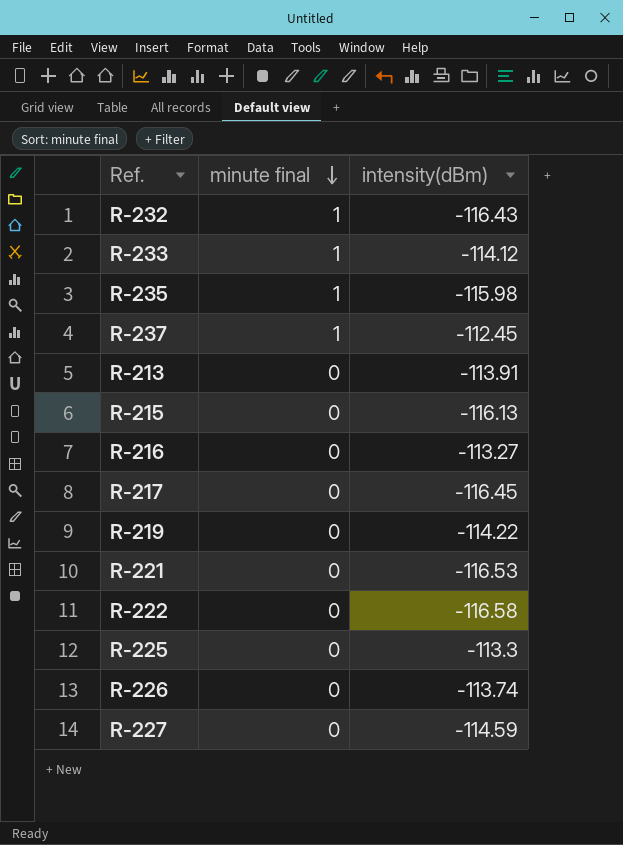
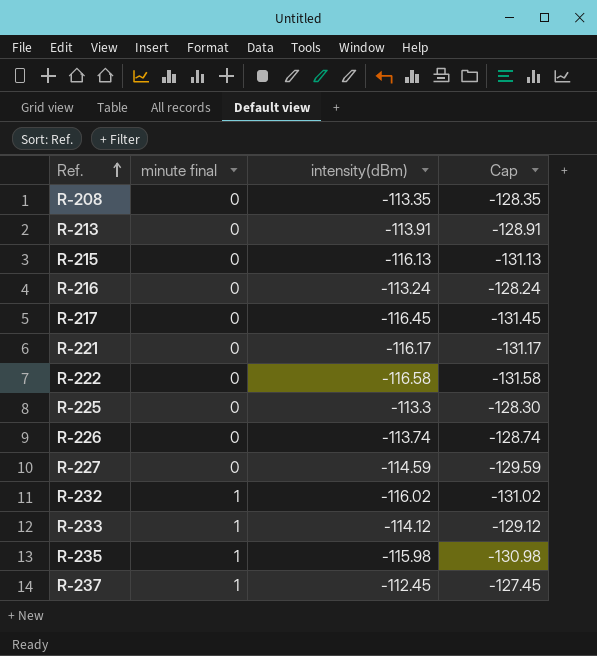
row order: minute final descending -> Ref. ascending
column Cap | formula: none -> [intensity(dBm)] - 15
row R-219: 0 | -114.22 -> none
row R-208: none -> 0 | -113.35 | -128.35
R-216 | intensity(dBm): -113.27 -> -113.24
R-221 | intensity(dBm): -116.53 -> -116.17
R-232 | intensity(dBm): -116.43 -> -116.02

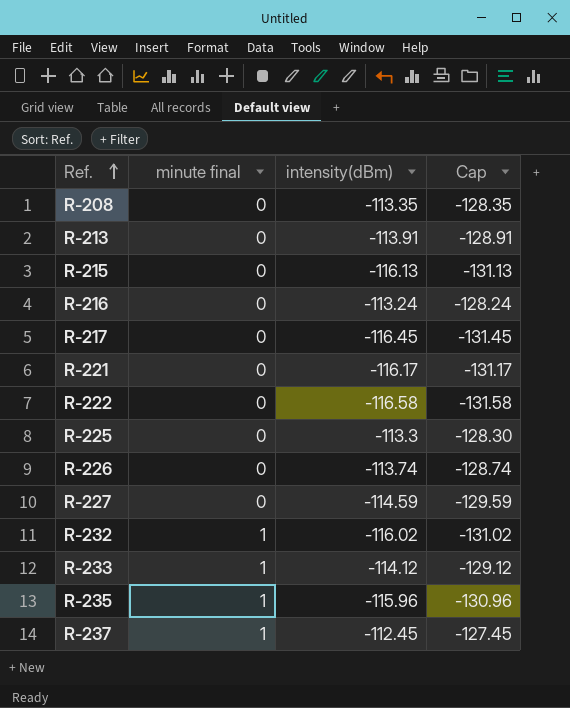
R-235 | intensity(dBm): -115.98 -> -115.96
R-235 | Cap: -130.98 -> -130.96

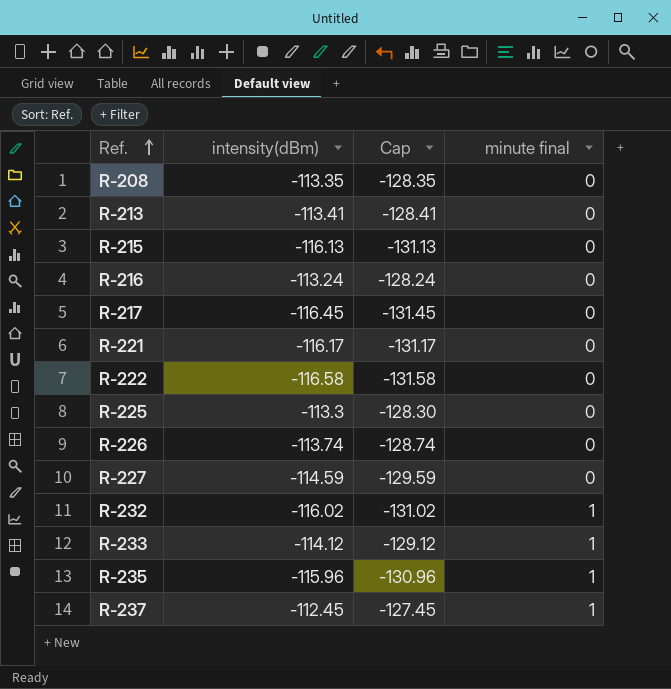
column minute final | position: 2 -> 4
R-213 | intensity(dBm): -113.91 -> -113.41
R-213 | Cap: -128.91 -> -128.41

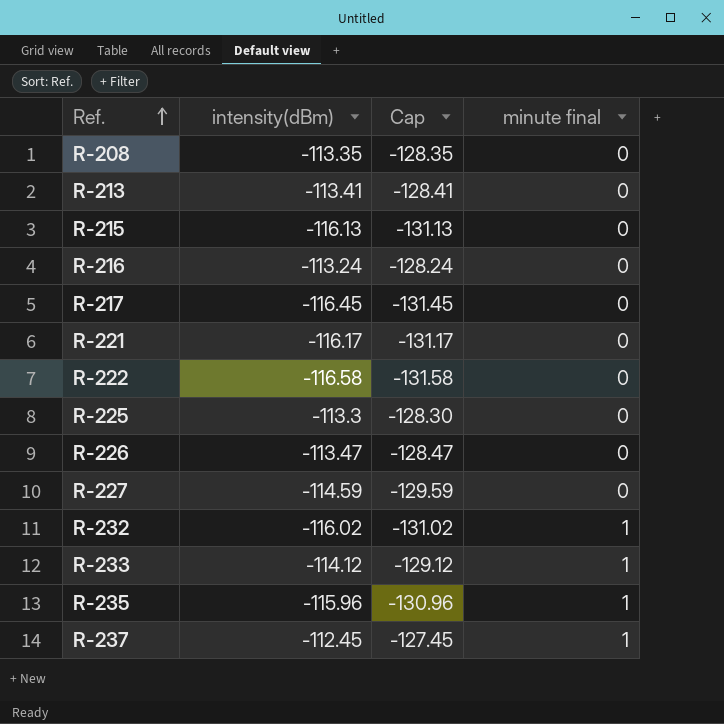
R-226 | intensity(dBm): -113.74 -> -113.47
R-226 | Cap: -128.74 -> -128.47

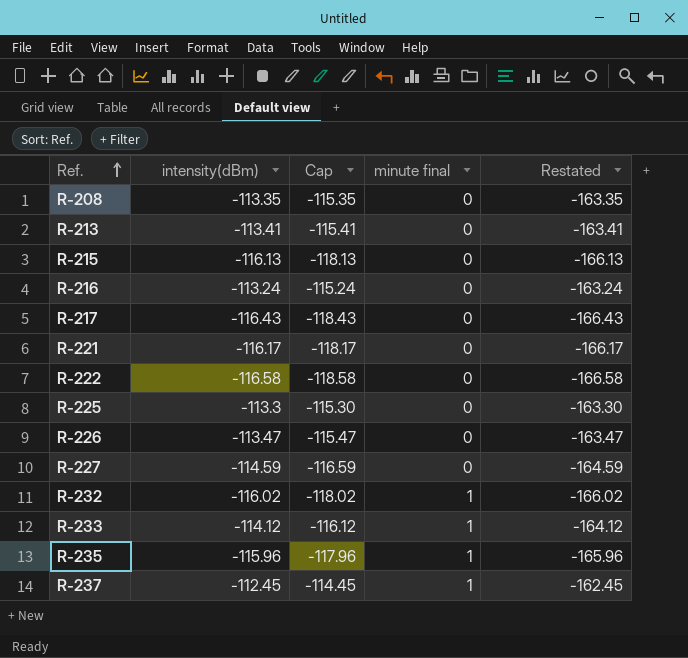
column Cap | formula: [intensity(dBm)] - 15 -> [intensity(dBm)] - 2
column Restated | formula: none -> [intensity(dBm)] - 50
R-217 | intensity(dBm): -116.45 -> -116.43

